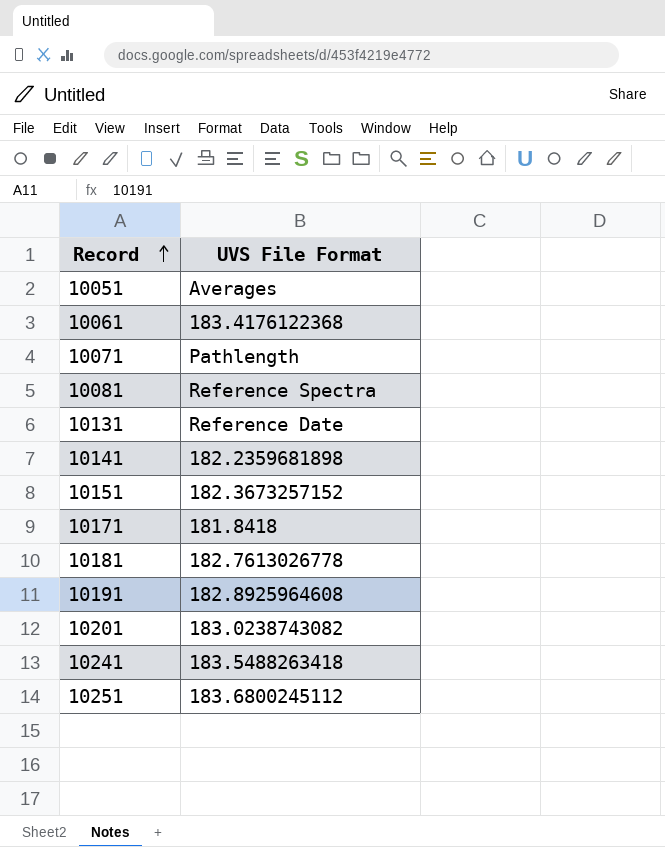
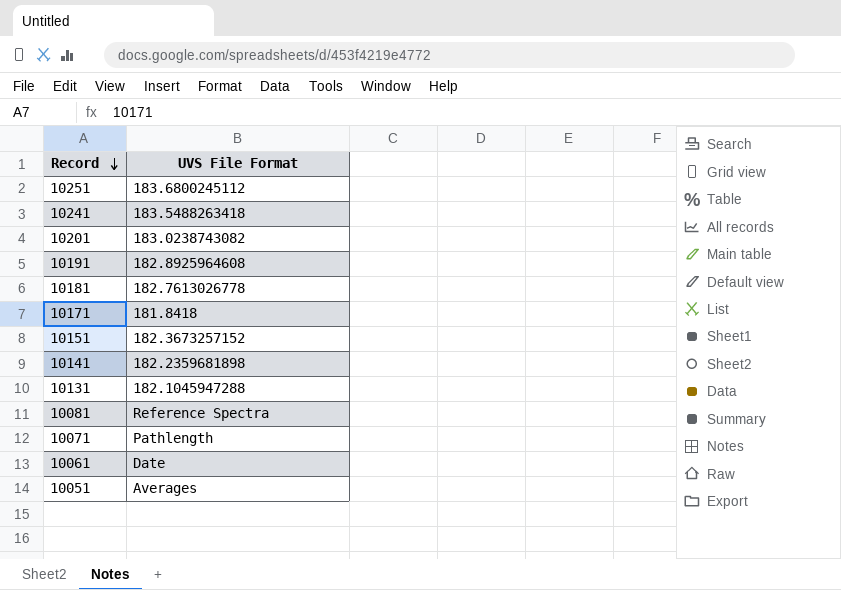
row order: Record ascending -> Record descending
10131 | UVS File Format: Reference Date -> 182.1045947288
10061 | UVS File Format: 183.4176122368 -> Date

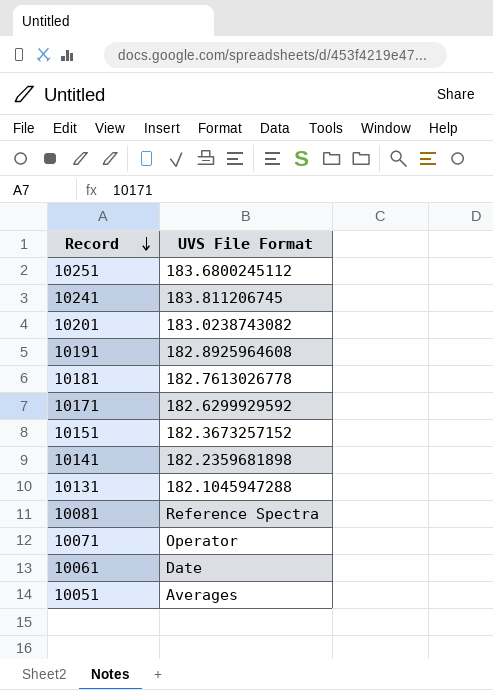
10241 | UVS File Format: 183.5488263418 -> 183.811206745
10171 | UVS File Format: 181.8418 -> 182.6299929592
10071 | UVS File Format: Pathlength -> Operator

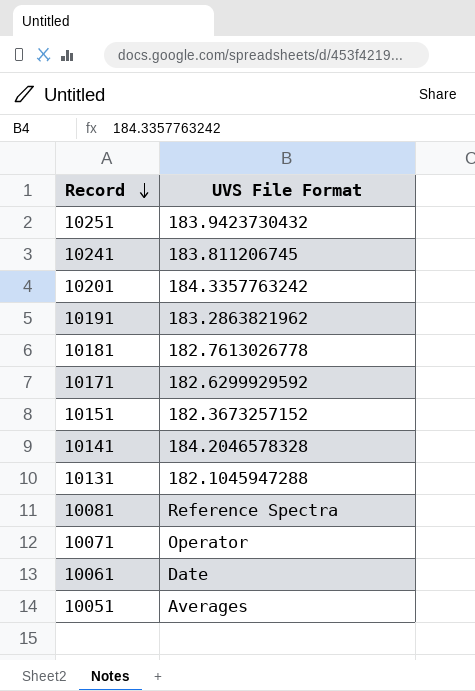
10251 | UVS File Format: 183.6800245112 -> 183.9423730432
10201 | UVS File Format: 183.0238743082 -> 184.3357763242
10191 | UVS File Format: 182.8925964608 -> 183.2863821962
10141 | UVS File Format: 182.2359681898 -> 184.2046578328

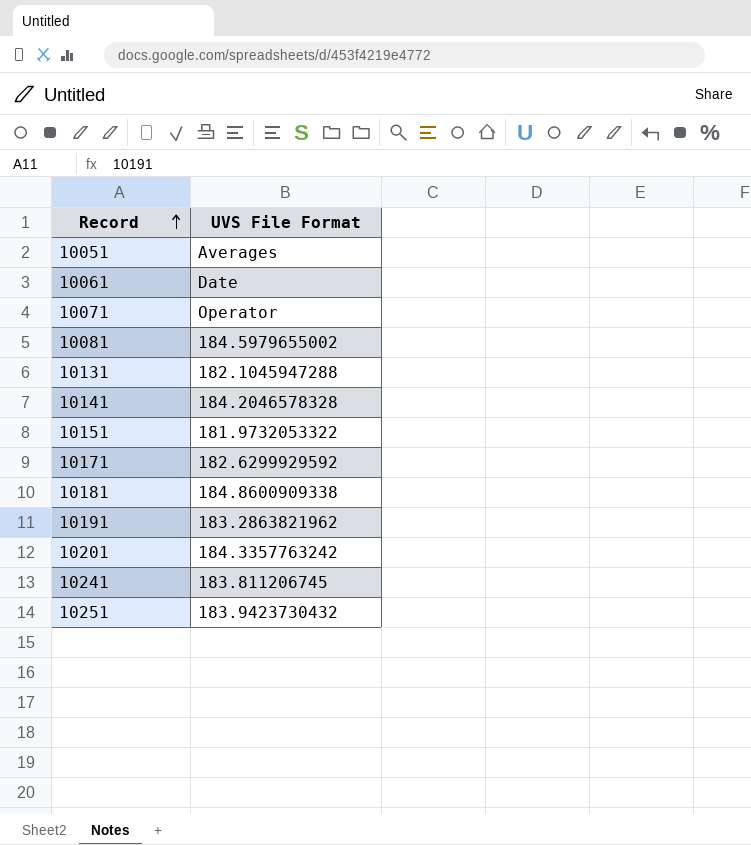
row order: Record descending -> Record ascending
10081 | UVS File Format: Reference Spectra -> 184.5979655002
10151 | UVS File Format: 182.3673257152 -> 181.9732053322
10181 | UVS File Format: 182.7613026778 -> 184.8600909338

